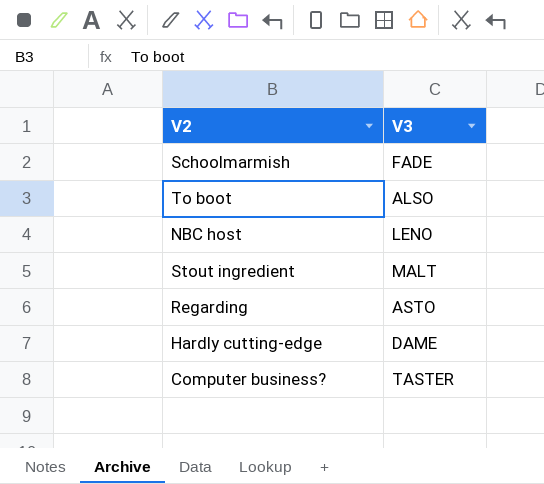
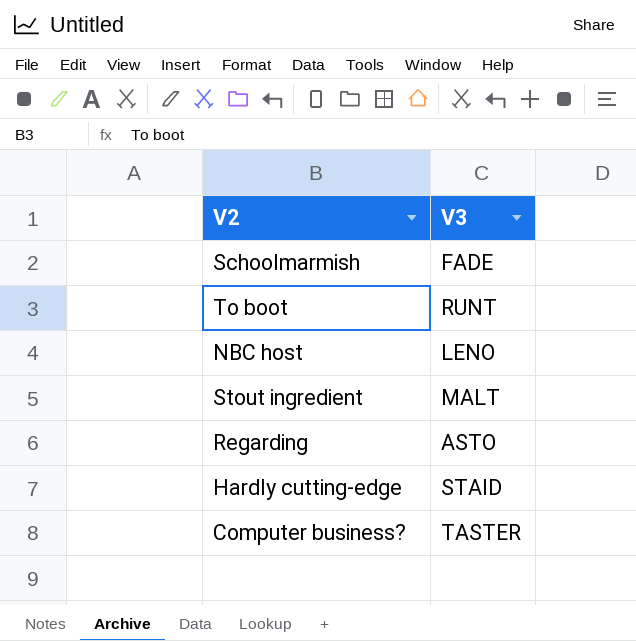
To boot | V3: ALSO -> RUNT
Hardly cutting-edge | V3: DAME -> STAID

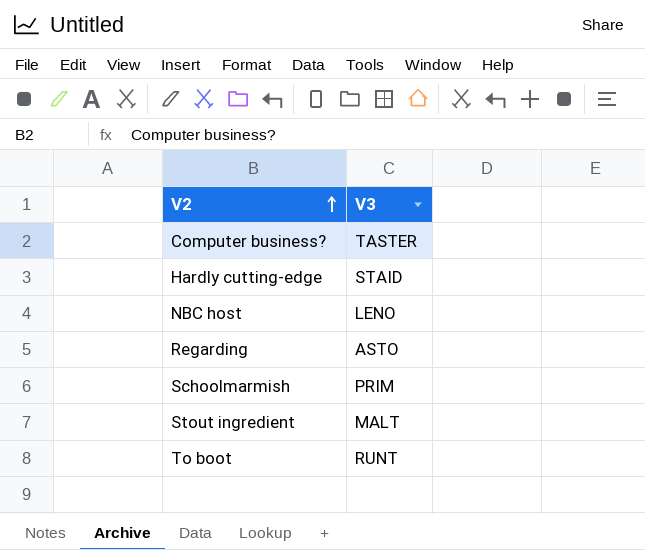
row order: none -> V2 ascending
Schoolmarmish | V3: FADE -> PRIM

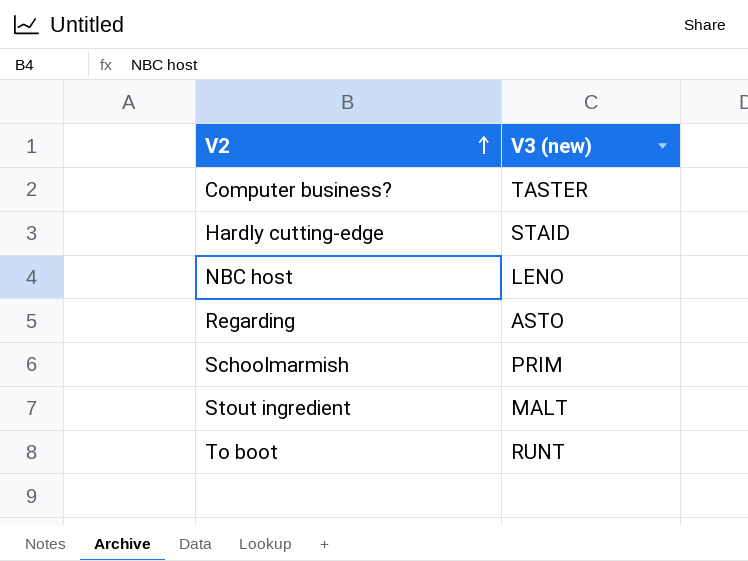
column name: V3 -> V3 (new)

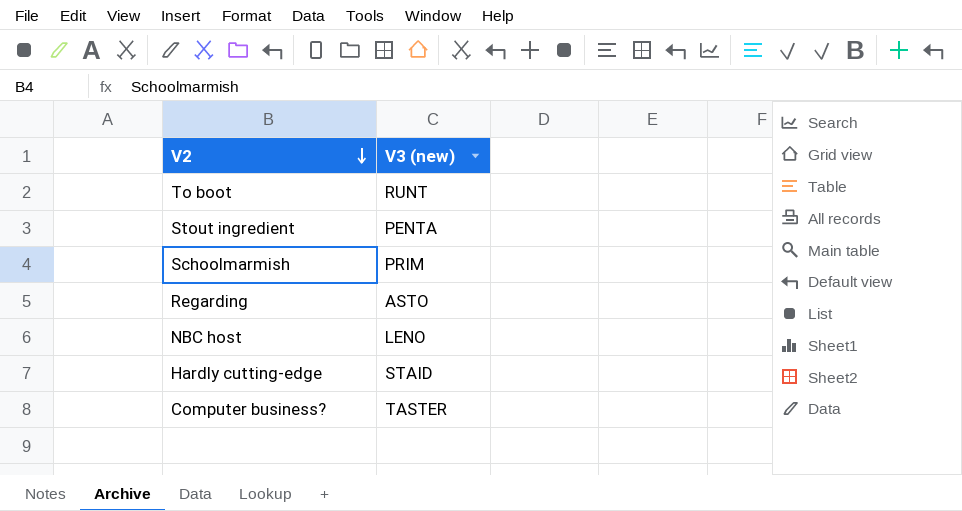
row order: V2 ascending -> V2 descending
Stout ingredient | V3 (new): MALT -> PENTA

